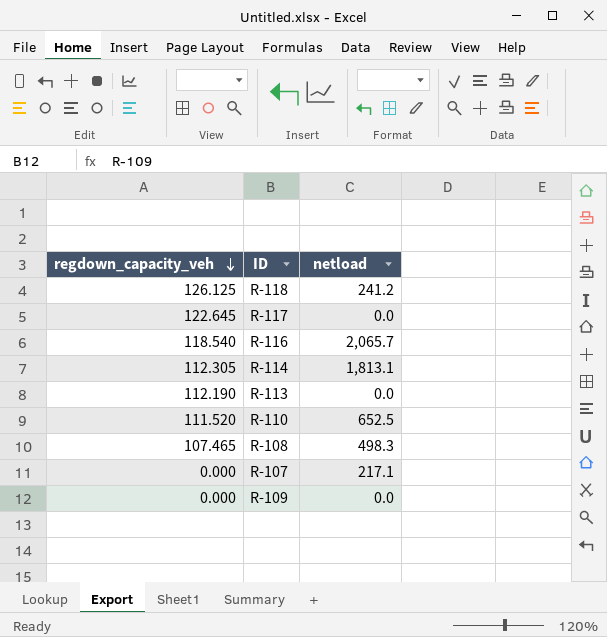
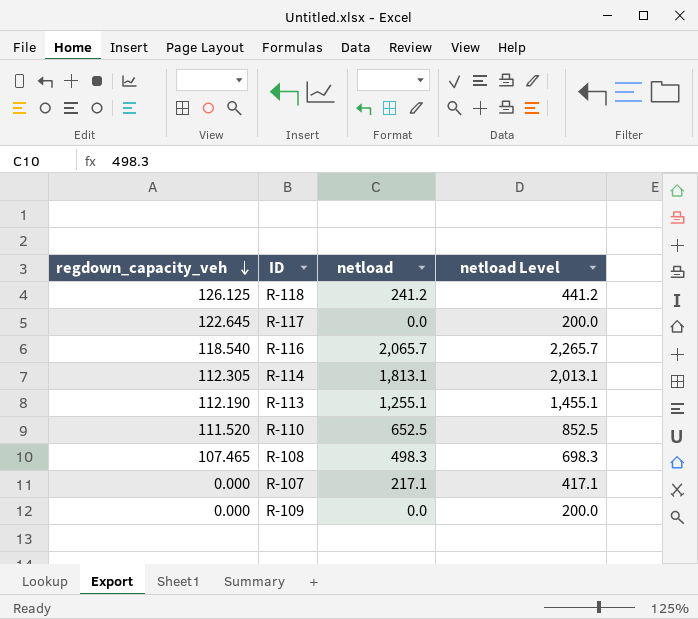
column netload Level | formula: none -> [netload] + 200
R-113 | netload: 0.0 -> 1,255.1

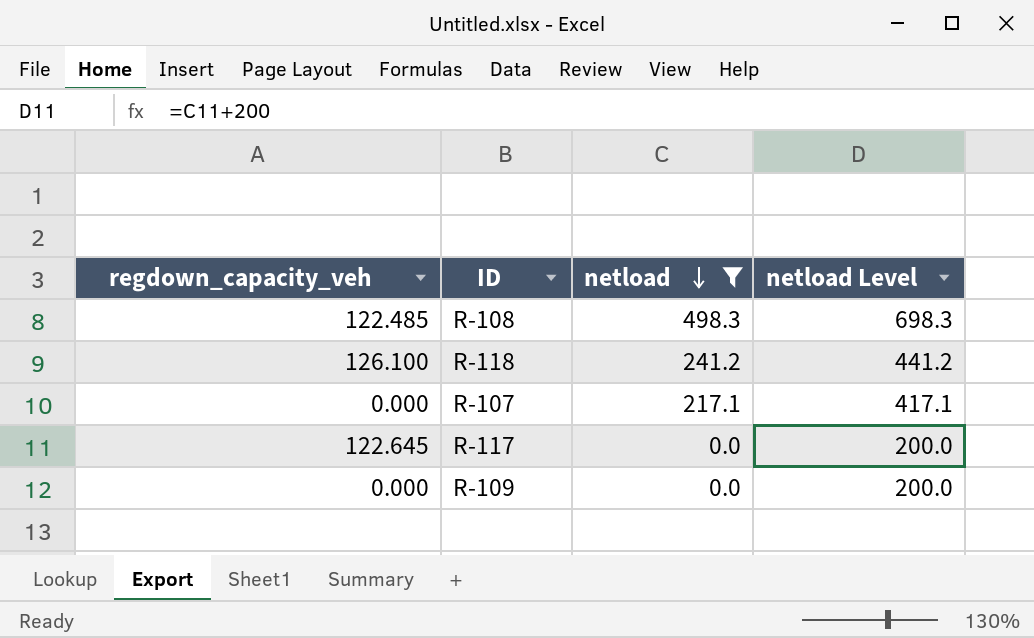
filter: none -> netload <= 498.3
row order: regdown_capacity_veh descending -> netload descending
R-108 | regdown_capacity_veh: 107.465 -> 122.485
R-118 | regdown_capacity_veh: 126.125 -> 126.100

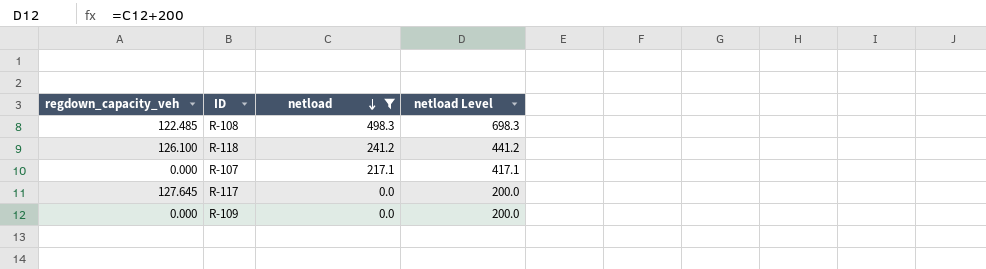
R-117 | regdown_capacity_veh: 122.645 -> 127.645

